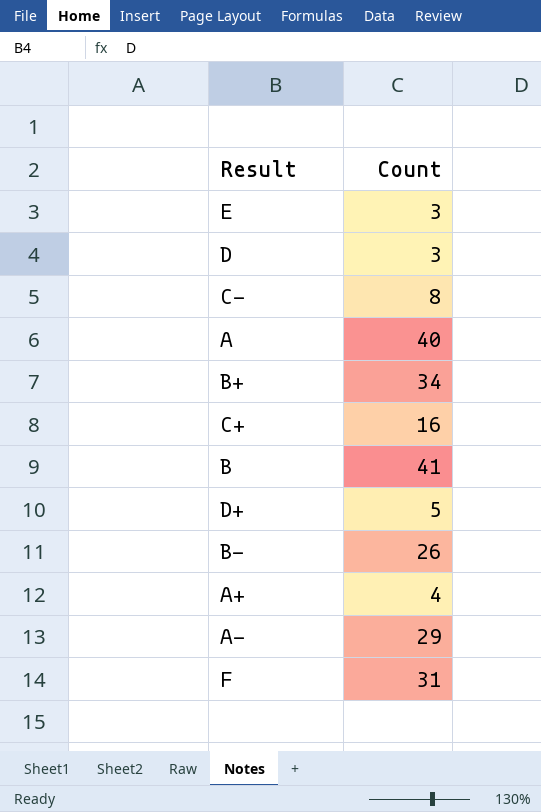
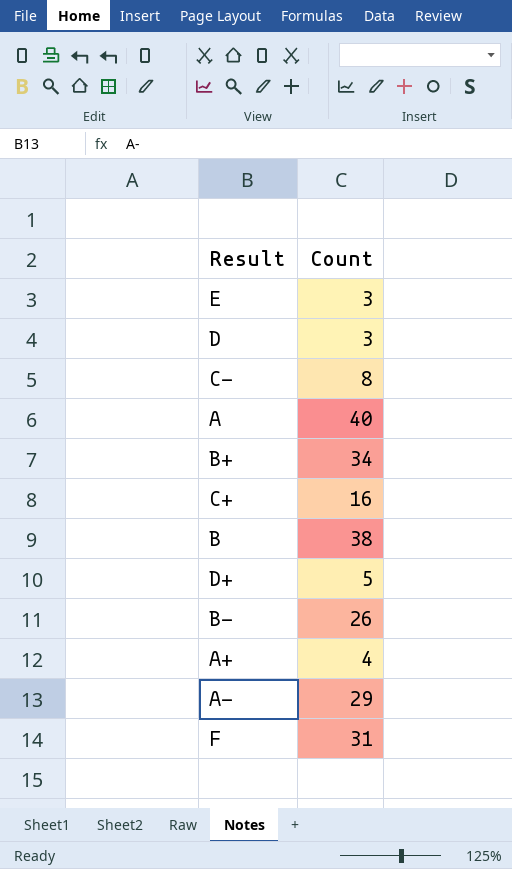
B | Count: 41 -> 38

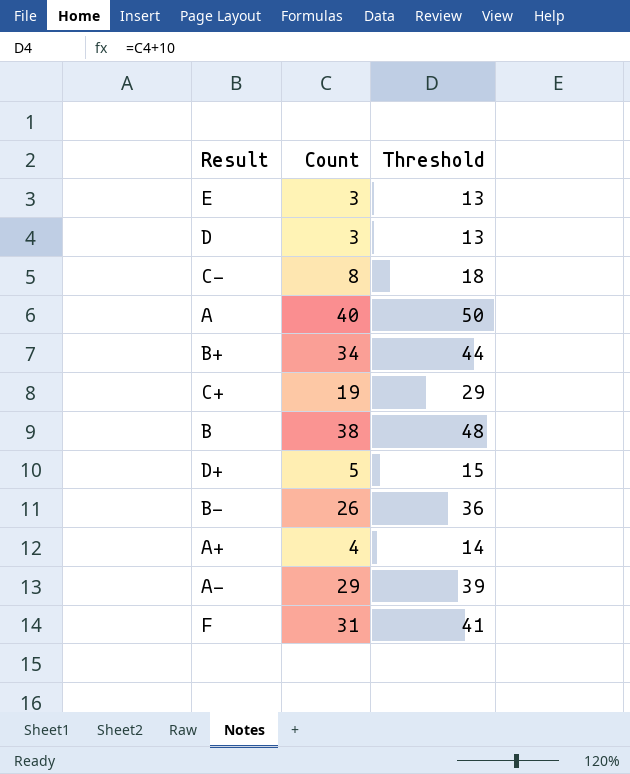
column Threshold | formula: none -> [Count] + 10
C+ | Count: 16 -> 19

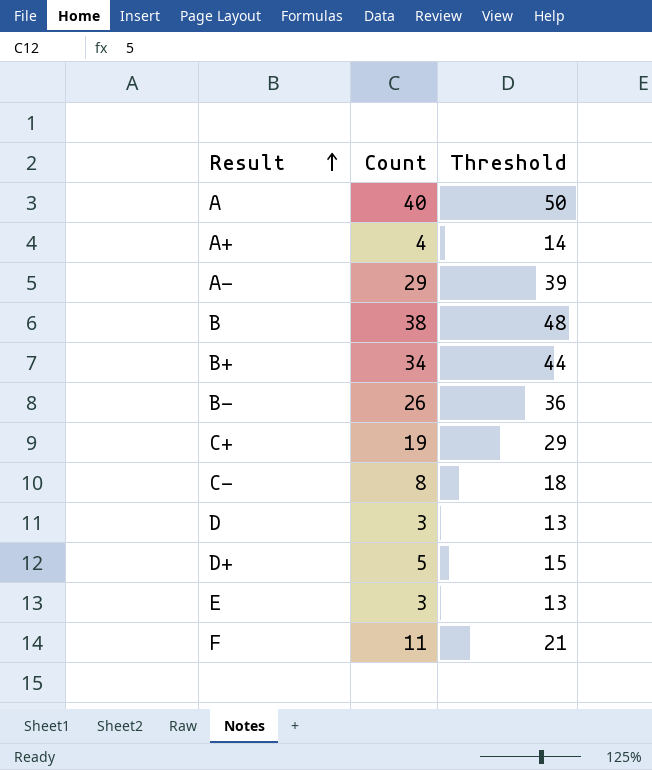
row order: none -> Result ascending
F | Count: 31 -> 11
F | Threshold: 41 -> 21

